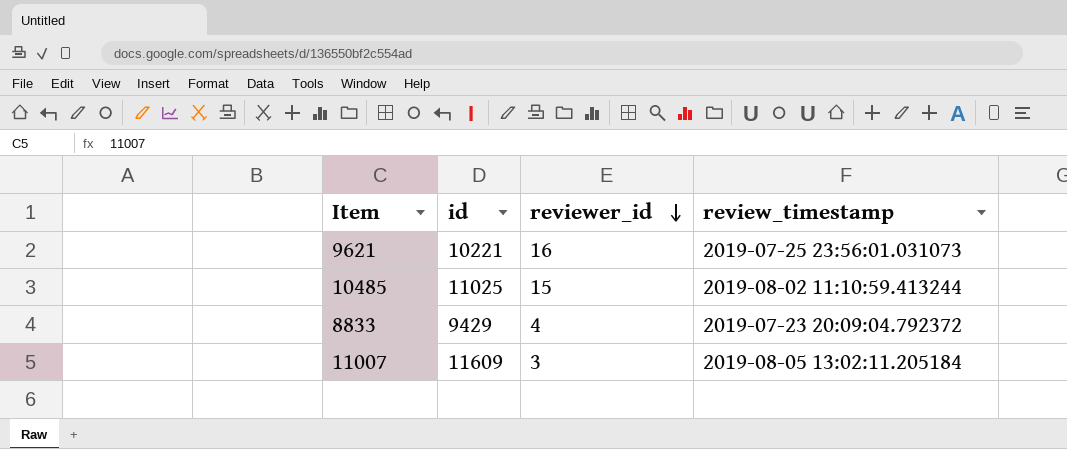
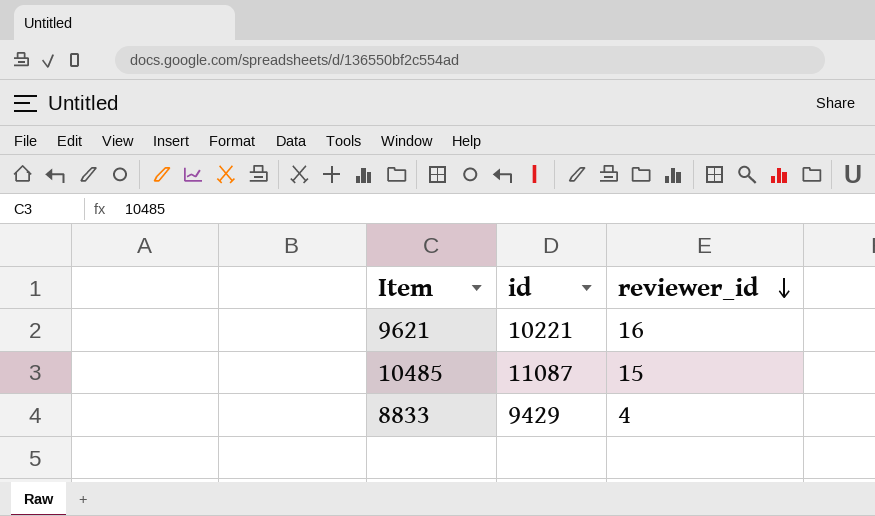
column review_timestamp | position: 4 -> none
row 11007: 11609 | 3 | 2019-08-05 13:02:11.205184 -> none
10485 | id: 11025 -> 11087

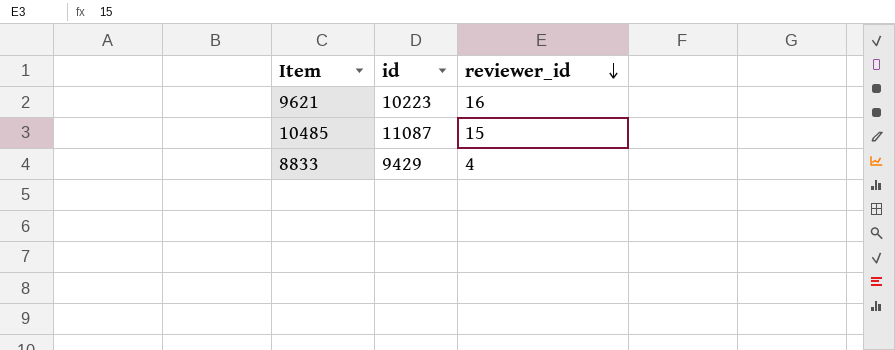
9621 | id: 10221 -> 10223

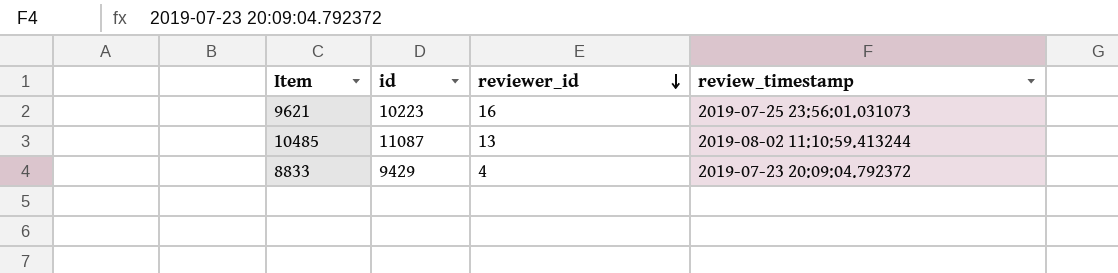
column review_timestamp | position: none -> 4
10485 | reviewer_id: 15 -> 13

